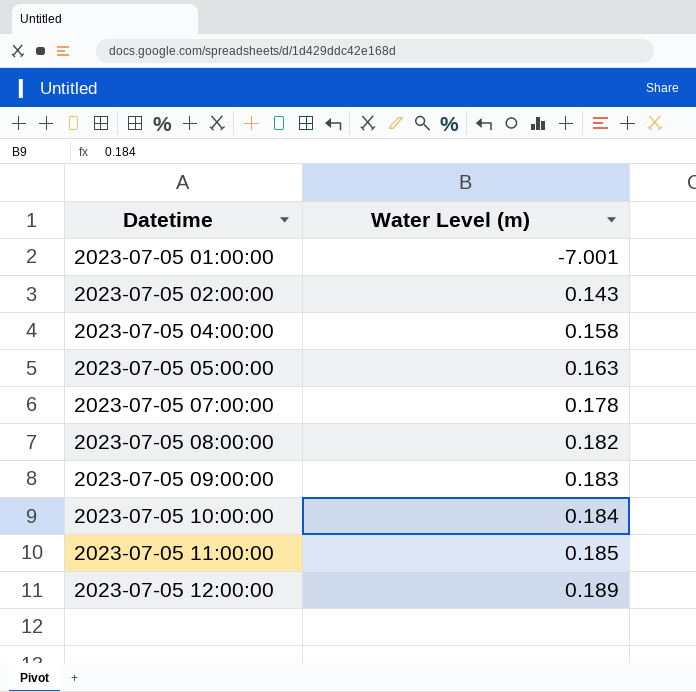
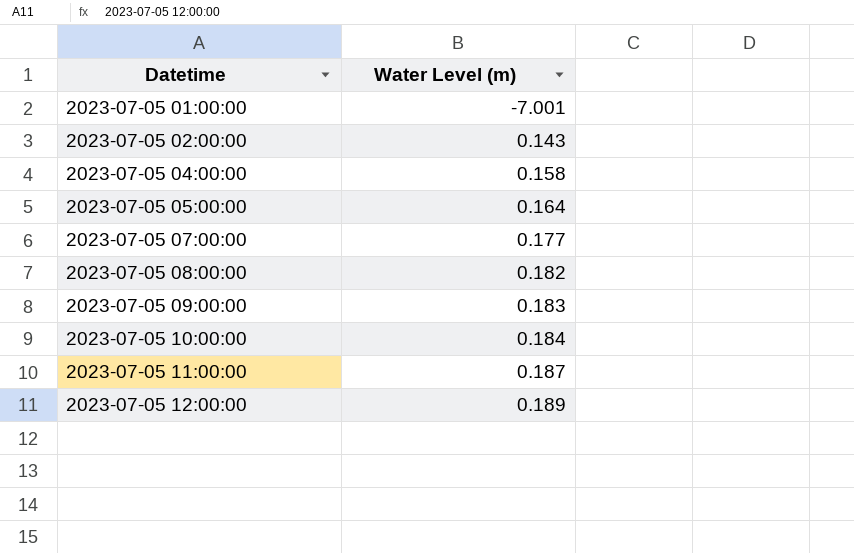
2023-07-05 05:00:00 | Water Level (m): 0.163 -> 0.164
2023-07-05 07:00:00 | Water Level (m): 0.178 -> 0.177
2023-07-05 11:00:00 | Water Level (m): 0.185 -> 0.187

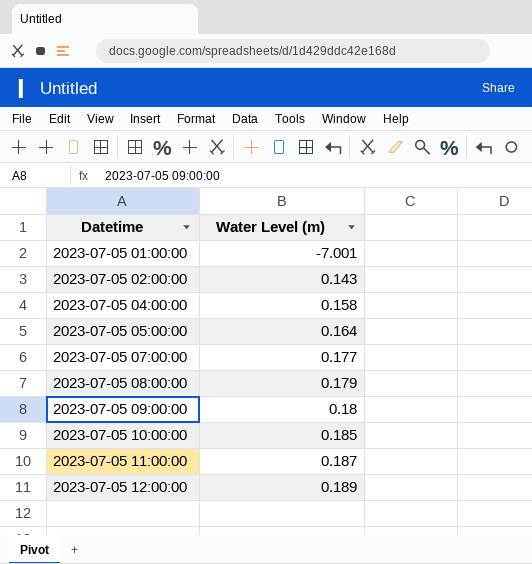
2023-07-05 08:00:00 | Water Level (m): 0.182 -> 0.179
2023-07-05 09:00:00 | Water Level (m): 0.183 -> 0.18
2023-07-05 10:00:00 | Water Level (m): 0.184 -> 0.185

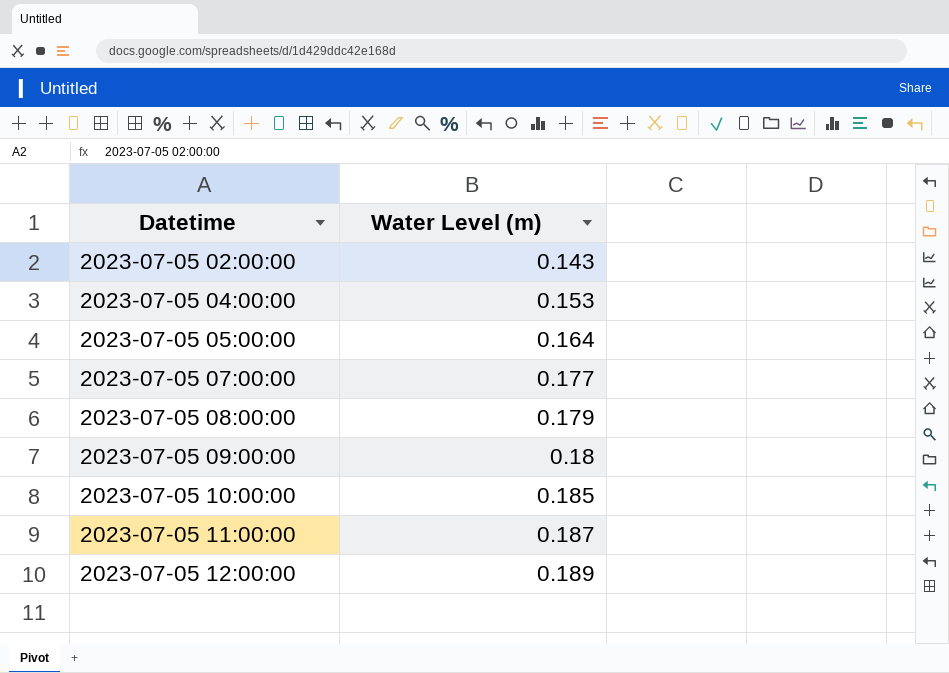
row 2023-07-05 01:00:00: -7.001 -> none
2023-07-05 04:00:00 | Water Level (m): 0.158 -> 0.153

